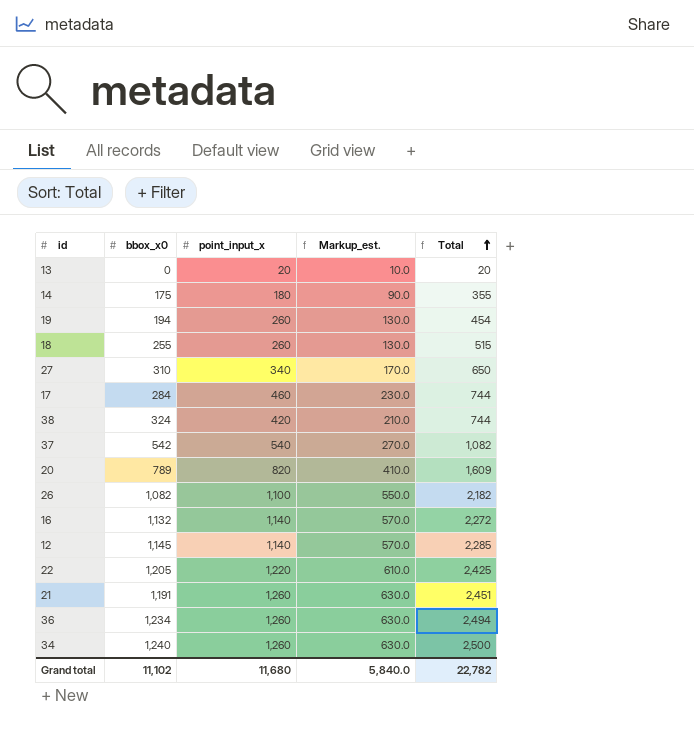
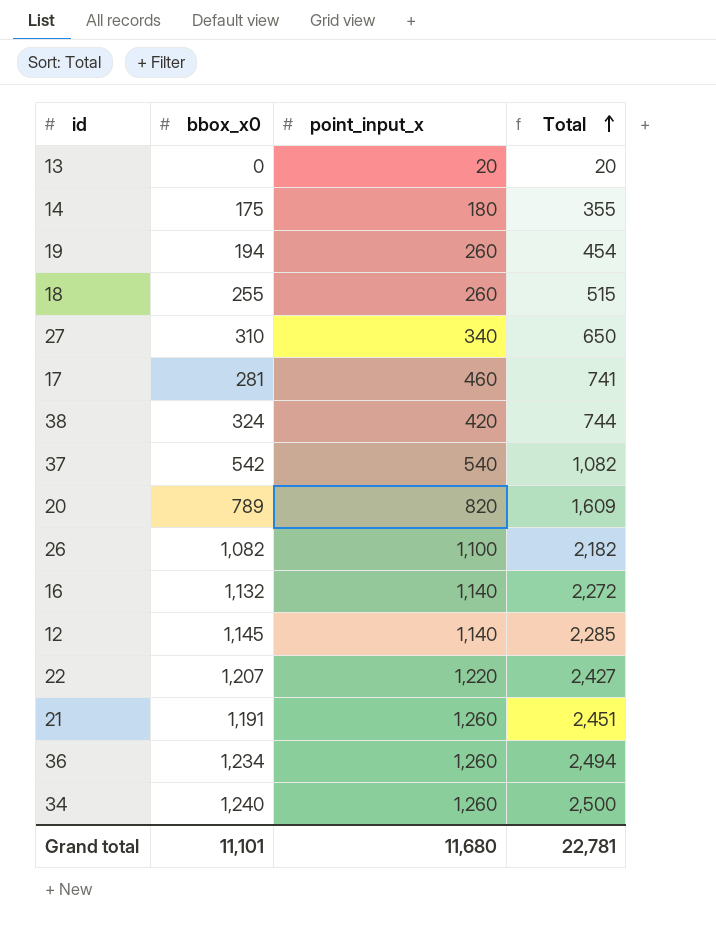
column Markup_est. | formula: [point_input_x] * 0.5 -> none
17 | bbox_x0: 284 -> 281
17 | Total: 744 -> 741
22 | bbox_x0: 1,205 -> 1,207
22 | Total: 2,425 -> 2,427
Grand total | bbox_x0: 11,102 -> 11,101
Grand total | Total: 22,782 -> 22,781

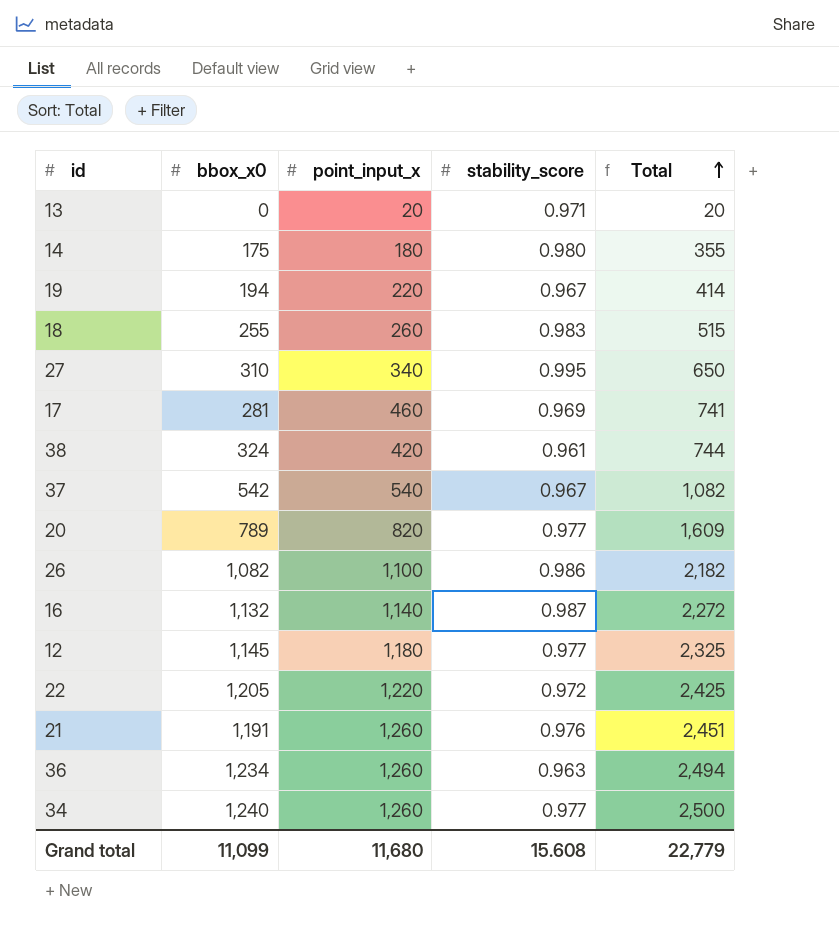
column stability_score | position: none -> 4
19 | point_input_x: 260 -> 220
19 | Total: 454 -> 414
12 | point_input_x: 1,140 -> 1,180
12 | Total: 2,285 -> 2,325
22 | bbox_x0: 1,207 -> 1,205
22 | Total: 2,427 -> 2,425
Grand total | bbox_x0: 11,101 -> 11,099
Grand total | Total: 22,781 -> 22,779

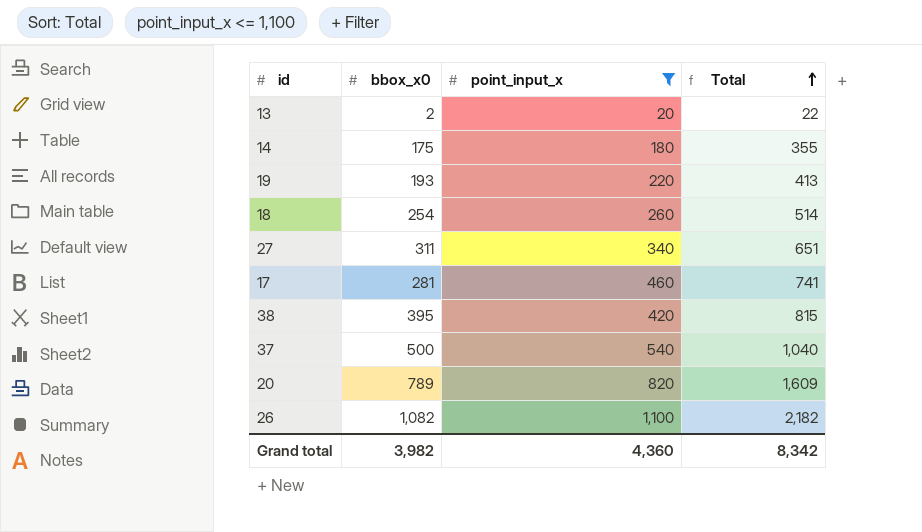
filter: none -> point_input_x <= 1,100
column stability_score | position: 4 -> none
13 | bbox_x0: 0 -> 2
13 | Total: 20 -> 22
19 | bbox_x0: 194 -> 193
19 | Total: 414 -> 413
18 | bbox_x0: 255 -> 254
18 | Total: 515 -> 514
27 | bbox_x0: 310 -> 311
27 | Total: 650 -> 651
38 | bbox_x0: 324 -> 395
38 | Total: 744 -> 815
37 | bbox_x0: 542 -> 500
37 | Total: 1,082 -> 1,040
Grand total | bbox_x0: 11,099 -> 3,982
Grand total | point_input_x: 11,680 -> 4,360
Grand total | Total: 22,779 -> 8,342

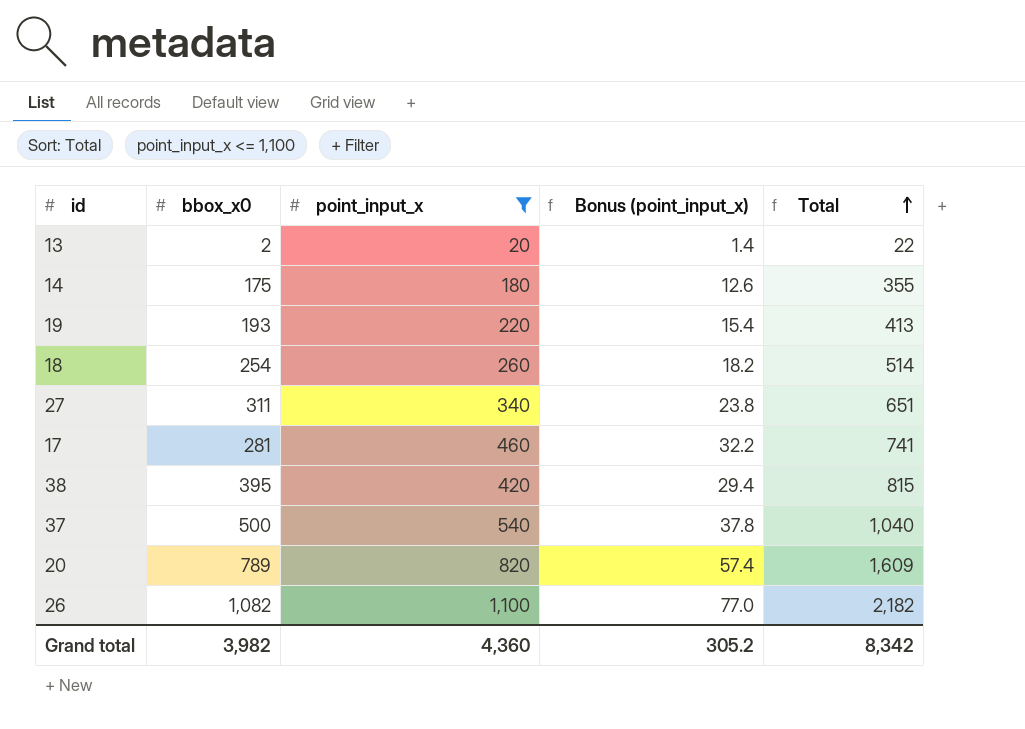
column Bonus (point_input_x) | formula: none -> [point_input_x] * 0.07

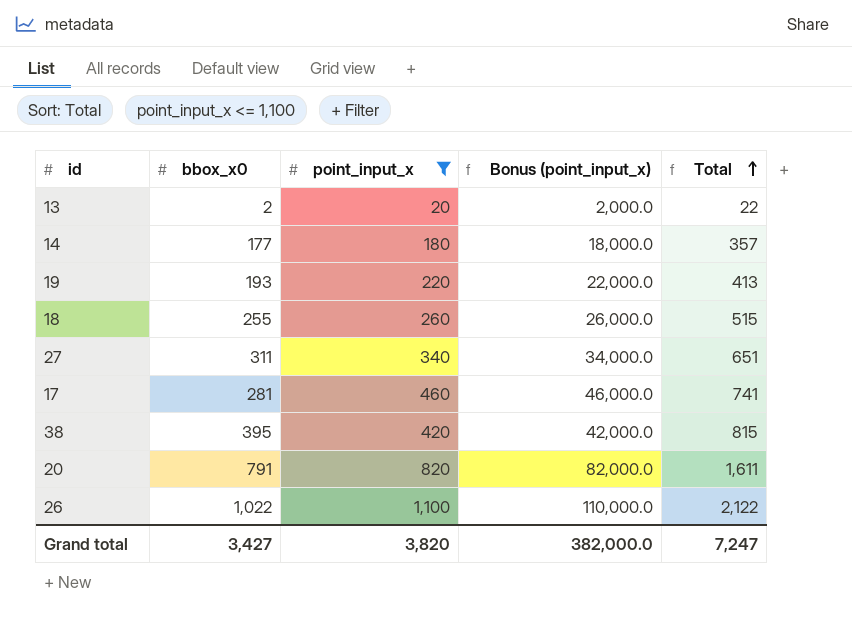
column Bonus (point_input_x) | formula: [point_input_x] * 0.07 -> [point_input_x] * 100
row 37: 500 | 540 | 37.8 | 1,040 -> none
14 | bbox_x0: 175 -> 177
14 | Total: 355 -> 357
18 | bbox_x0: 254 -> 255
18 | Total: 514 -> 515
20 | bbox_x0: 789 -> 791
20 | Total: 1,609 -> 1,611
26 | bbox_x0: 1,082 -> 1,022
26 | Total: 2,182 -> 2,122
Grand total | bbox_x0: 3,982 -> 3,427
Grand total | point_input_x: 4,360 -> 3,820
Grand total | Bonus (point_input_x): 305.2 -> 382,000.0
Grand total | Total: 8,342 -> 7,247

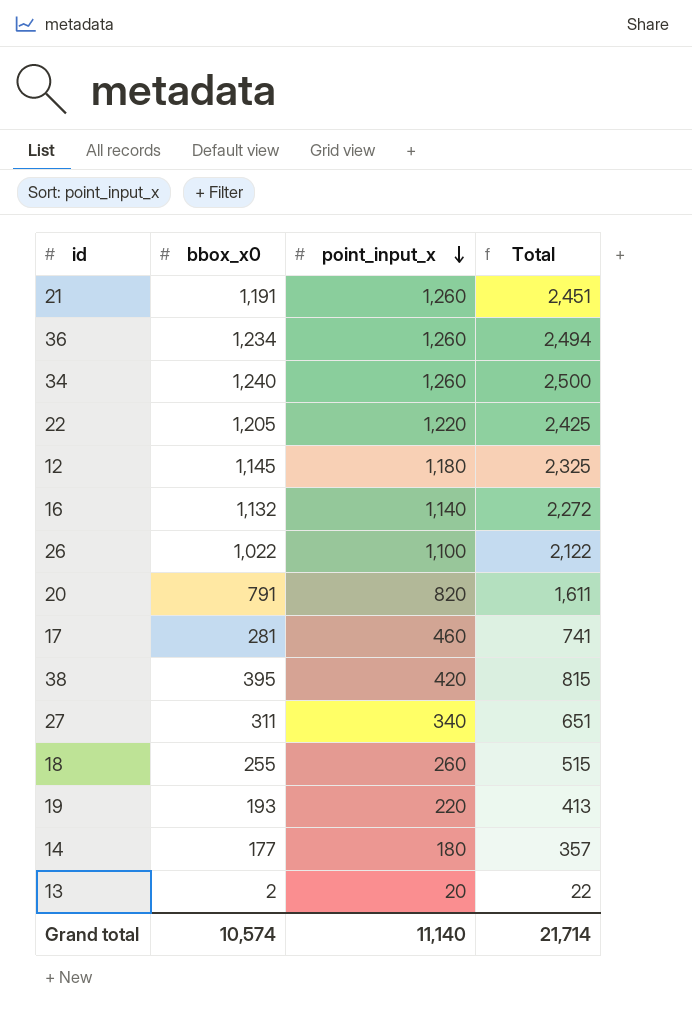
filter: point_input_x <= 1,100 -> none
row order: Total ascending -> point_input_x descending
column Bonus (point_input_x) | formula: [point_input_x] * 100 -> none
Grand total | bbox_x0: 3,427 -> 10,574
Grand total | point_input_x: 3,820 -> 11,140
Grand total | Total: 7,247 -> 21,714

